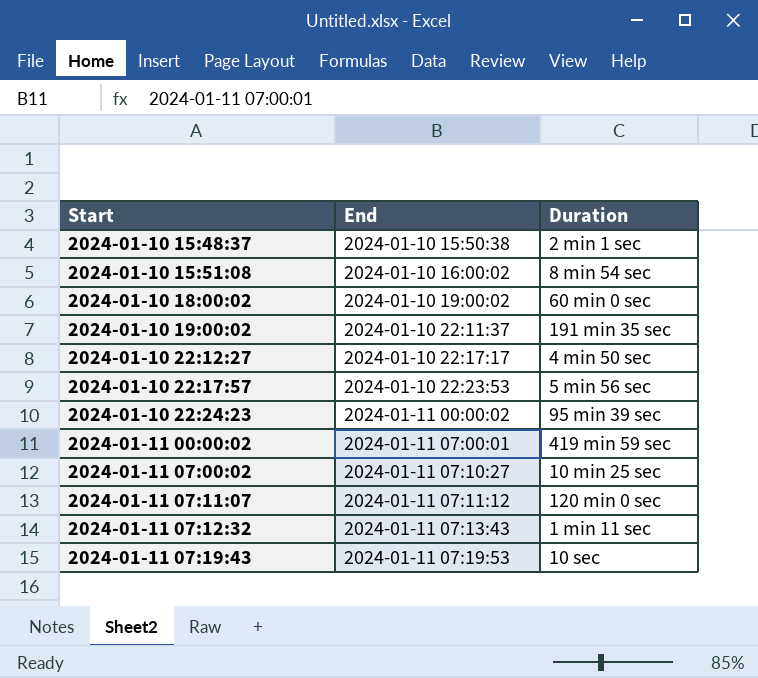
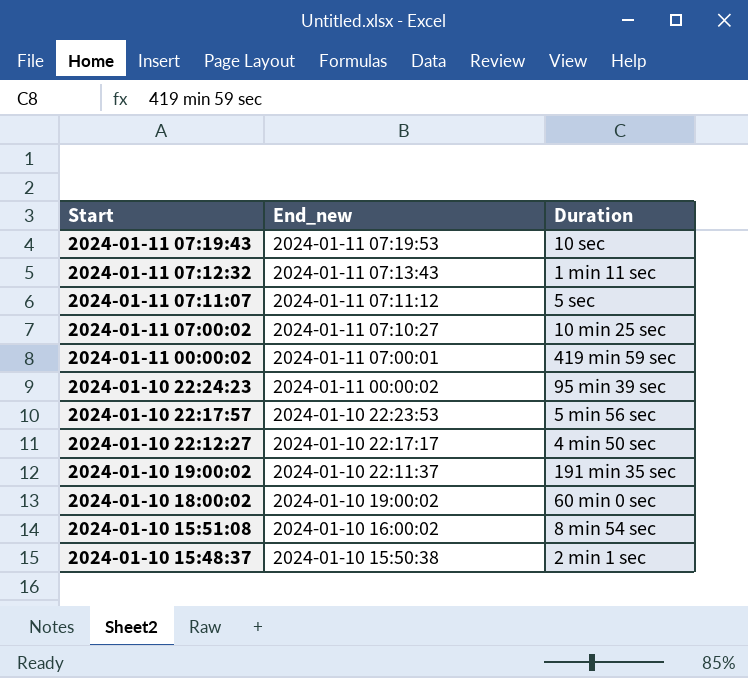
row order: Start ascending -> Start descending
column name: End -> End_new
2024-01-11 07:11:07 | Duration: 120 min 0 sec -> 5 sec

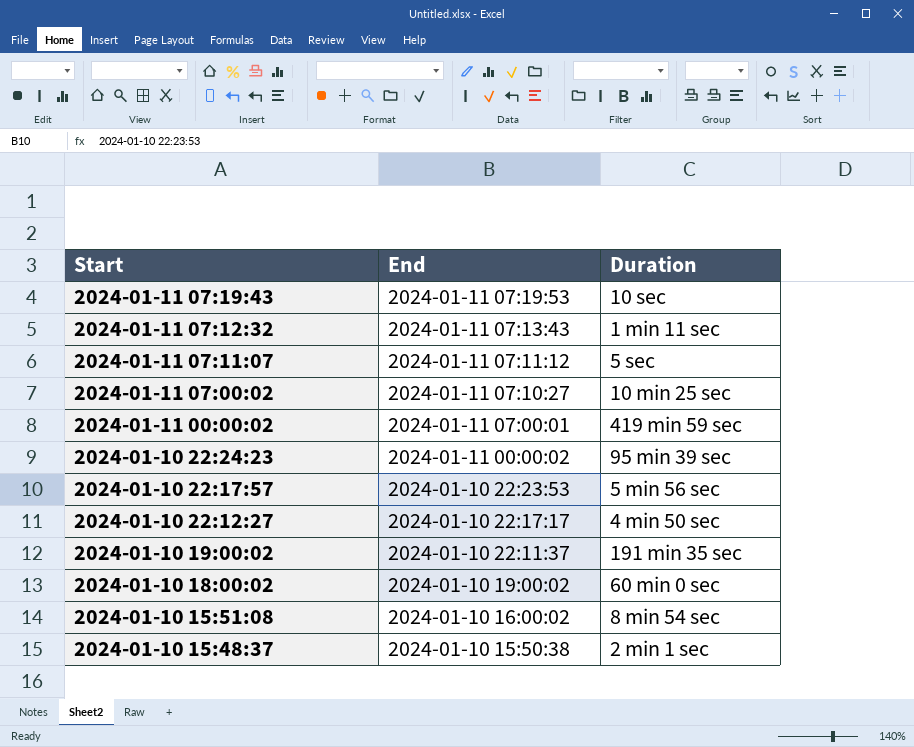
column name: End_new -> End

